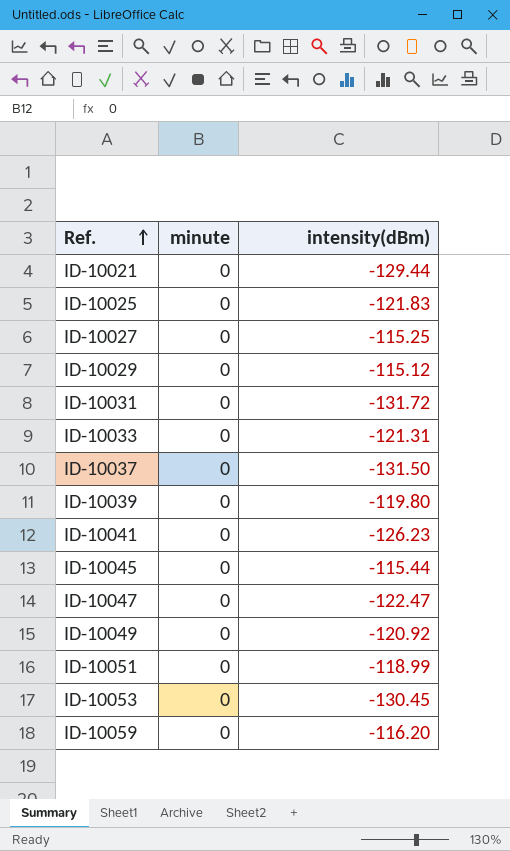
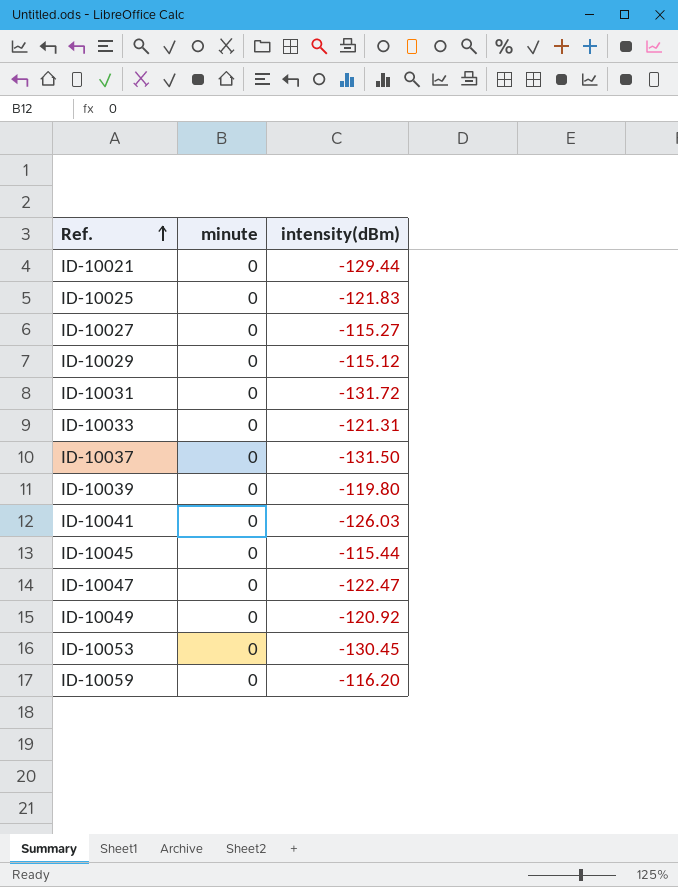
row ID-10051: 0 | -118.99 -> none
ID-10027 | intensity(dBm): -115.25 -> -115.27
ID-10041 | intensity(dBm): -126.23 -> -126.03

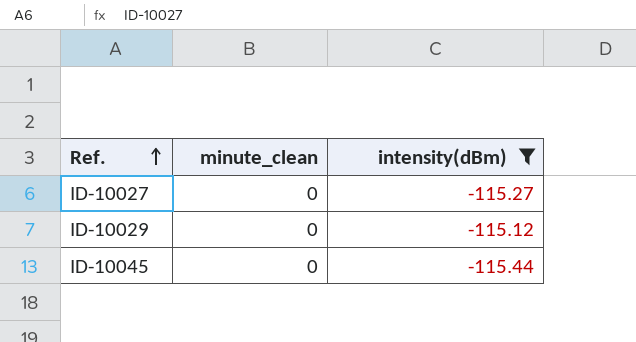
filter: none -> intensity(dBm) >= -115.44
column name: minute -> minute_clean

